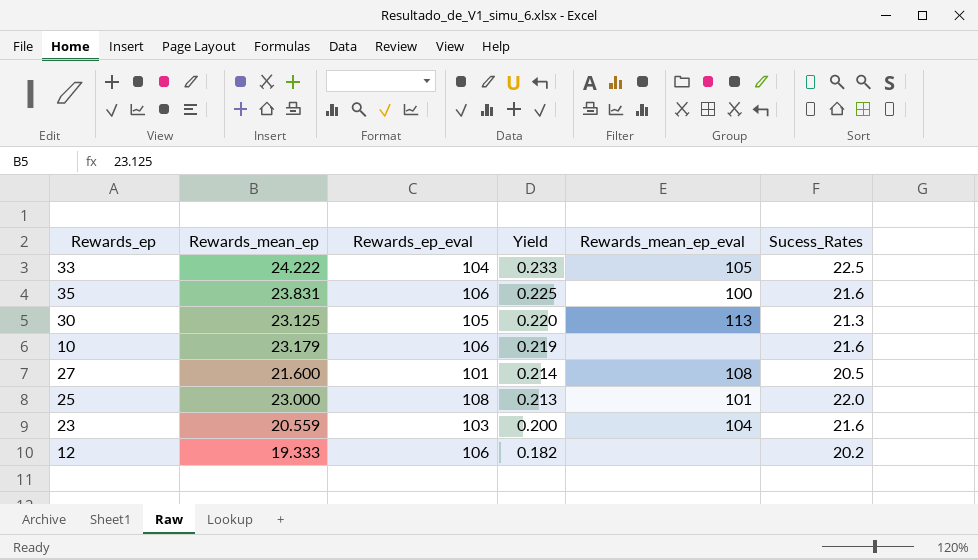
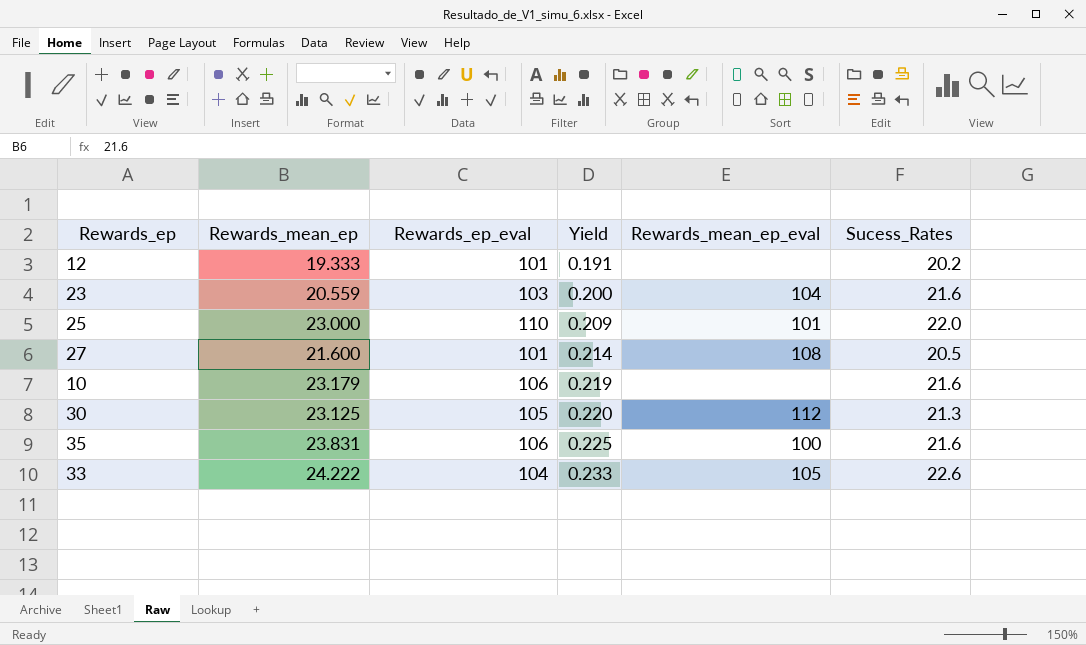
row order: Yield descending -> Yield ascending
12 | Rewards_ep_eval: 106 -> 101
12 | Yield: 0.182 -> 0.191
25 | Rewards_ep_eval: 108 -> 110
25 | Yield: 0.213 -> 0.209
30 | Rewards_mean_ep_eval: 113 -> 112
33 | Sucess_Rates: 22.5 -> 22.6

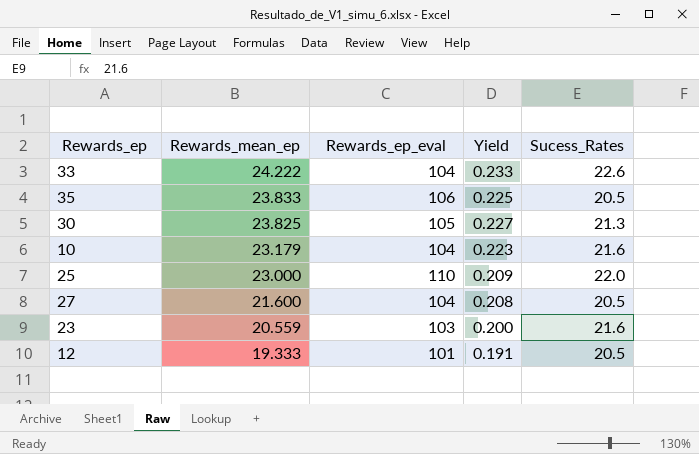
row order: Yield ascending -> Rewards_mean_ep descending
column Rewards_mean_ep_eval | position: 5 -> none
35 | Rewards_mean_ep: 23.831 -> 23.833
35 | Sucess_Rates: 21.6 -> 20.5
30 | Rewards_mean_ep: 23.125 -> 23.825
30 | Yield: 0.220 -> 0.227
10 | Rewards_ep_eval: 106 -> 104
10 | Yield: 0.219 -> 0.223
27 | Rewards_ep_eval: 101 -> 104
27 | Yield: 0.214 -> 0.208
12 | Sucess_Rates: 20.2 -> 20.5

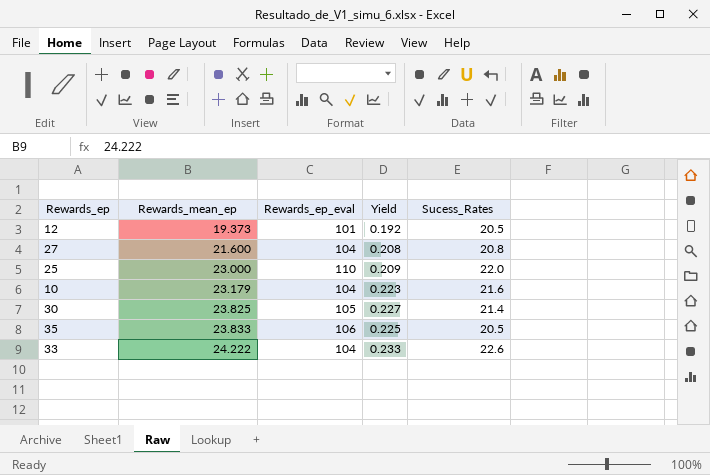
row order: Rewards_mean_ep descending -> Rewards_mean_ep ascending
row 23: 20.559 | 103 | 0.200 | 21.6 -> none
12 | Rewards_mean_ep: 19.333 -> 19.373
12 | Yield: 0.191 -> 0.192
27 | Sucess_Rates: 20.5 -> 20.8
30 | Sucess_Rates: 21.3 -> 21.4

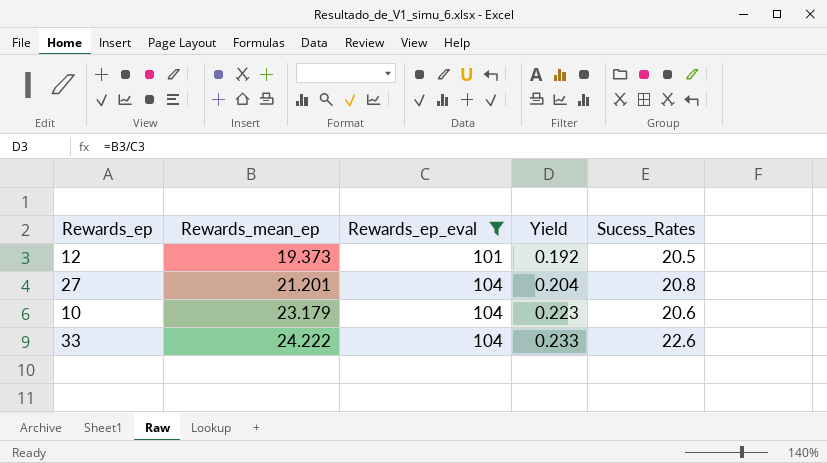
filter: none -> Rewards_ep_eval <= 104
27 | Rewards_mean_ep: 21.600 -> 21.201
27 | Yield: 0.208 -> 0.204
10 | Sucess_Rates: 21.6 -> 20.6

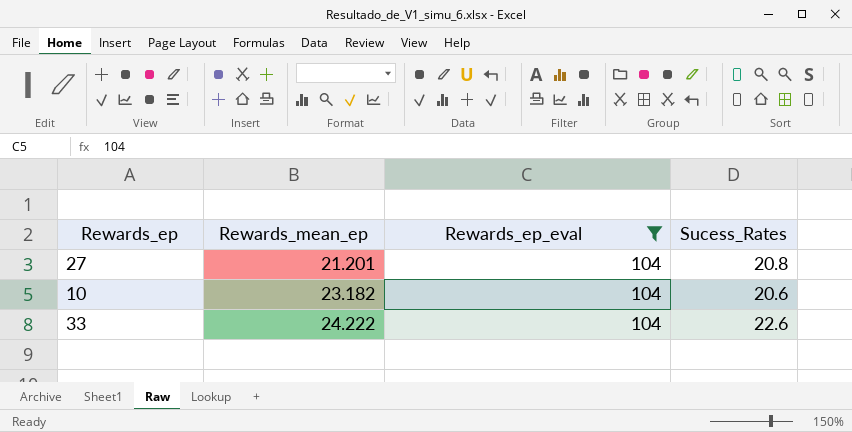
column Yield | formula: [Rewards_mean_ep] / [Rewards_ep_eval] -> none
row 12: 19.373 | 101 | 0.192 | 20.5 -> none
10 | Rewards_mean_ep: 23.179 -> 23.182

